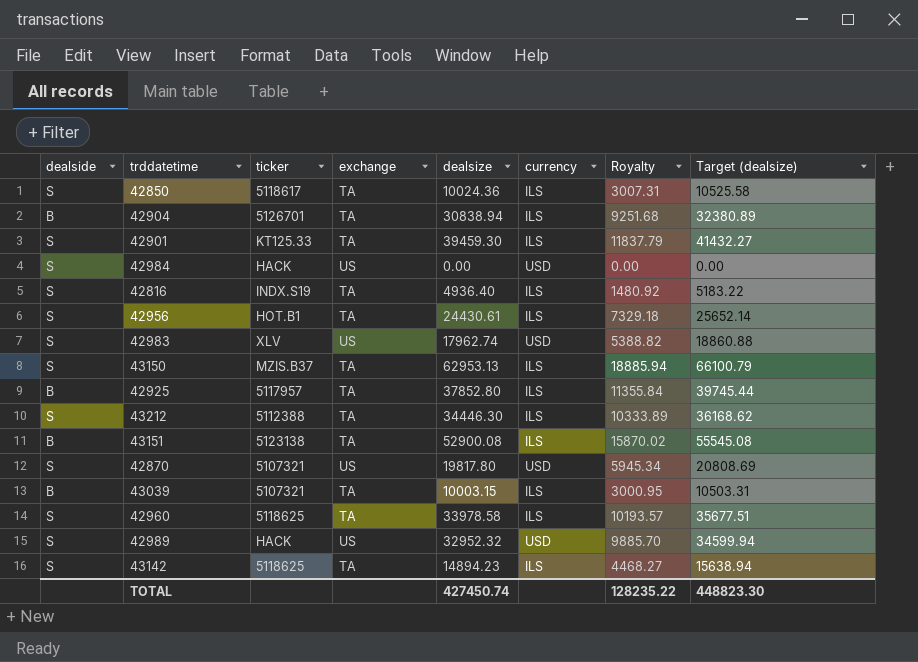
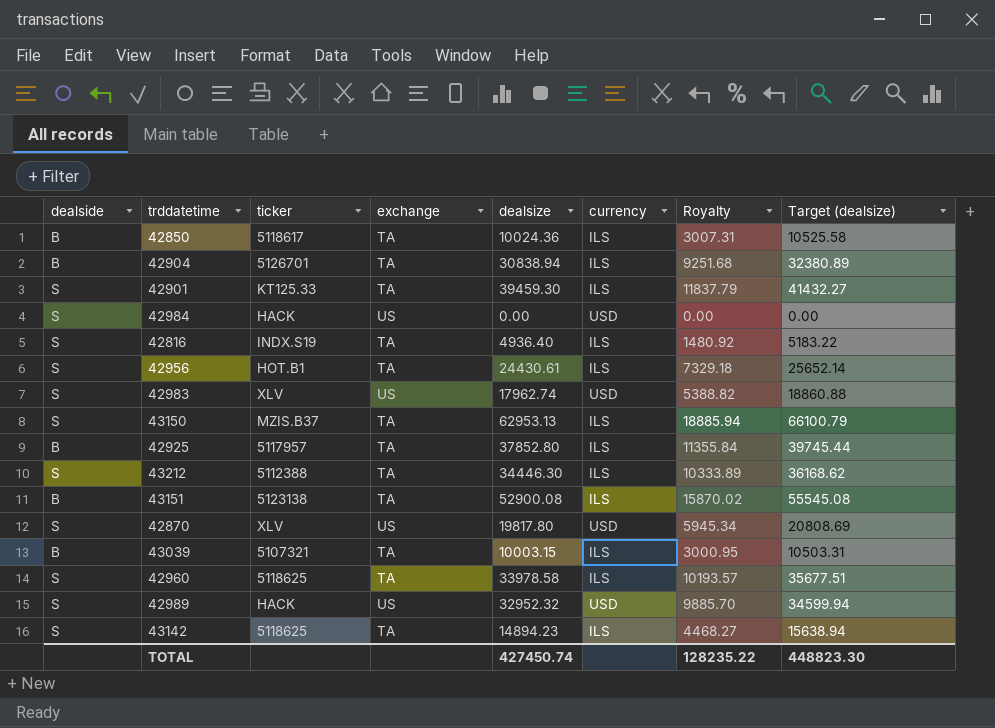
42850 | dealside: S -> B
42870 | ticker: 5107321 -> XLV

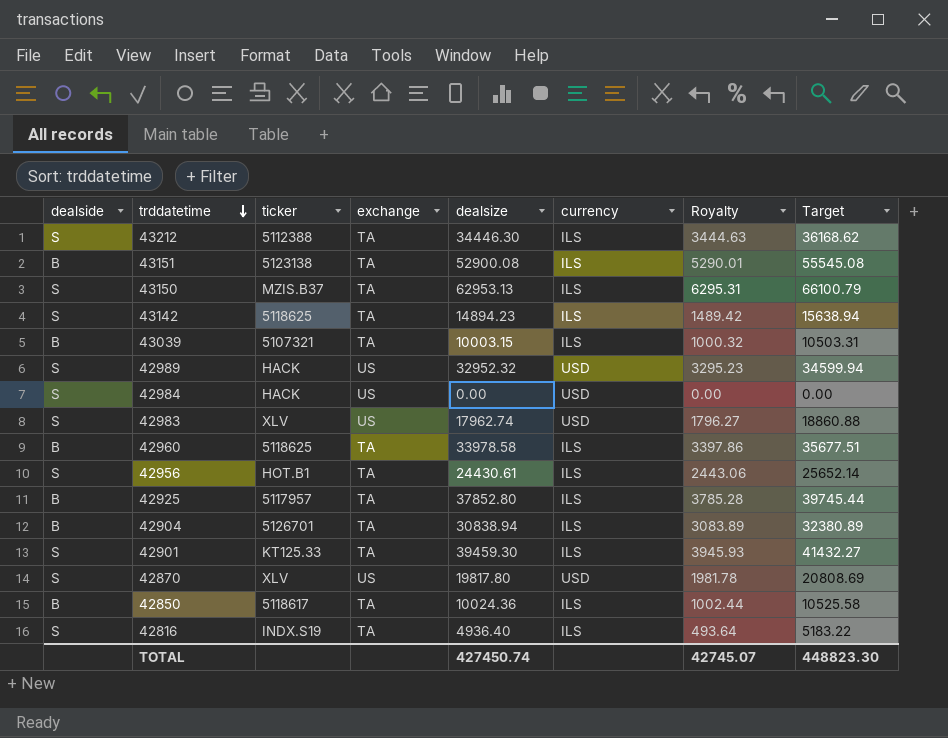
row order: none -> trddatetime descending
column Royalty | formula: [dealsize] * 0.3 -> [dealsize] * 0.1
column name: Target (dealsize) -> Target
42960 | dealside: S -> B
TOTAL | Royalty: 128235.22 -> 42745.07

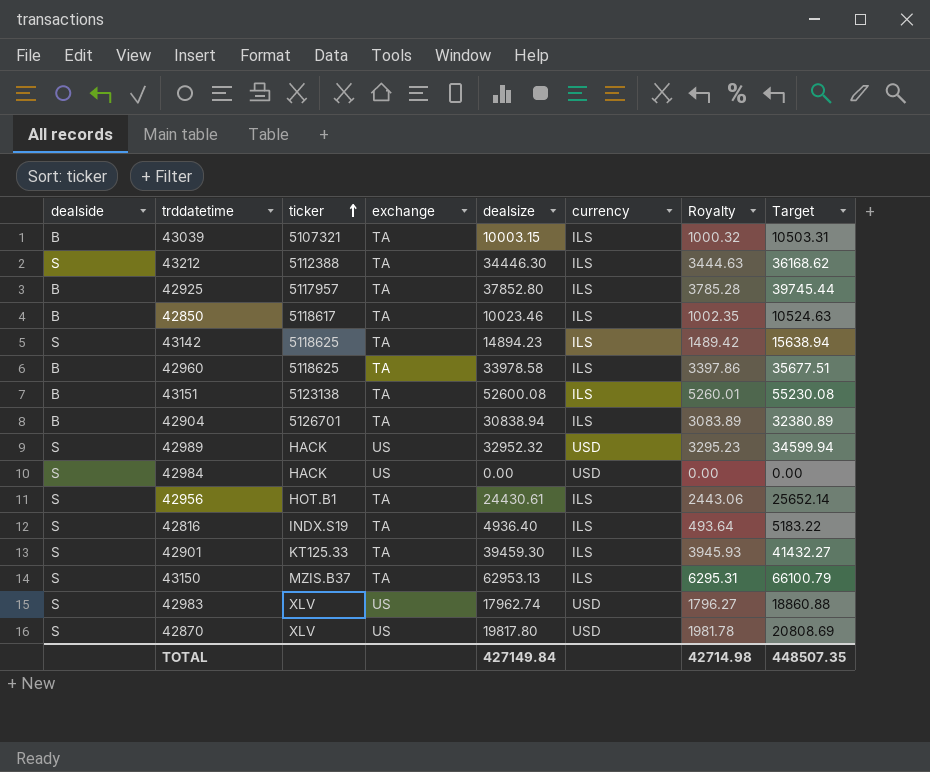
row order: trddatetime descending -> ticker ascending
42850 | dealsize: 10024.36 -> 10023.46
42850 | Royalty: 1002.44 -> 1002.35
42850 | Target: 10525.58 -> 10524.63
43151 | dealsize: 52900.08 -> 52600.08
43151 | Royalty: 5290.01 -> 5260.01
43151 | Target: 55545.08 -> 55230.08
TOTAL | dealsize: 427450.74 -> 427149.84
TOTAL | Royalty: 42745.07 -> 42714.98
TOTAL | Target: 448823.30 -> 448507.35

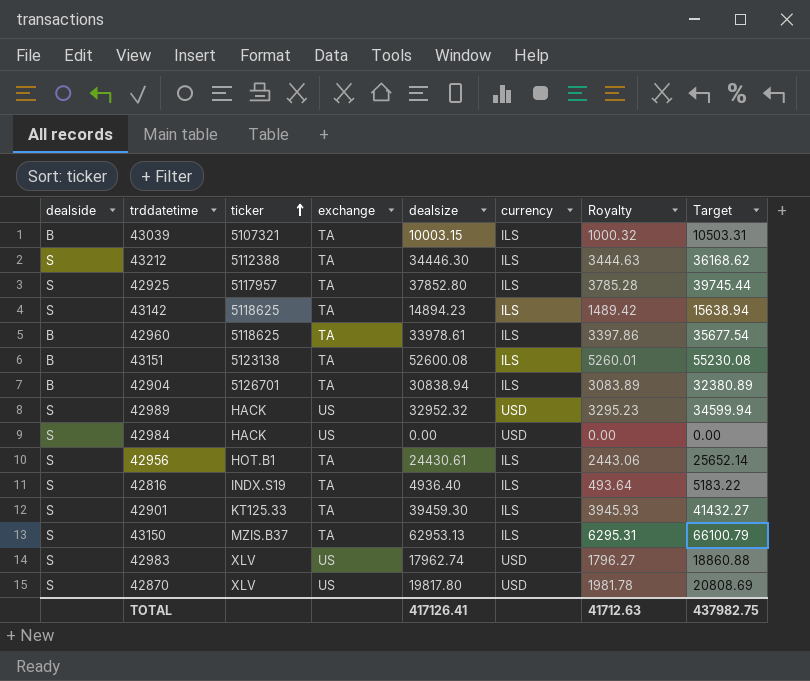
row 42850: B | 5118617 | TA | 10023.46 | ILS | 1002.35 | 10524.63 -> none
42925 | dealside: B -> S
42960 | dealsize: 33978.58 -> 33978.61
42960 | Target: 35677.51 -> 35677.54
TOTAL | dealsize: 427149.84 -> 417126.41
TOTAL | Royalty: 42714.98 -> 41712.63
TOTAL | Target: 448507.35 -> 437982.75

